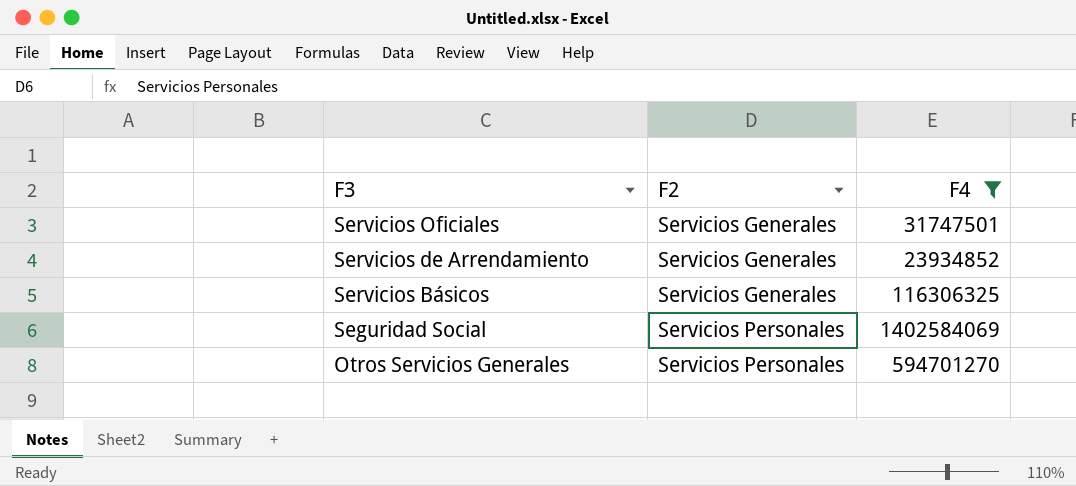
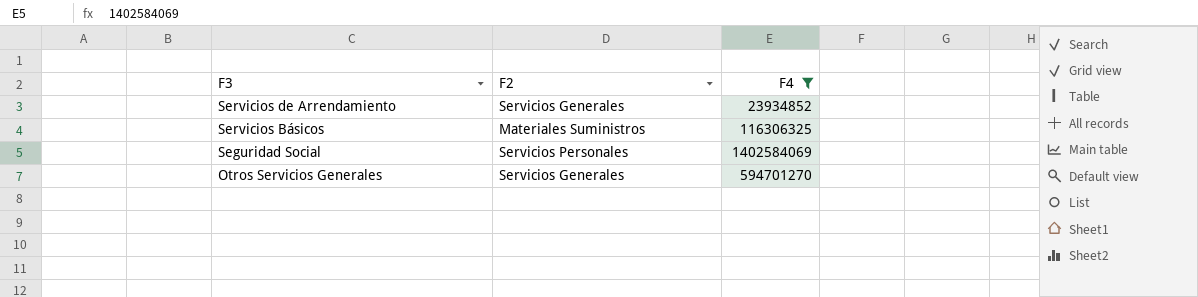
row Servicios Oficiales: Servicios Generales | 31747501 -> none
Servicios Básicos | F2: Servicios Generales -> Materiales Suministros
Otros Servicios Generales | F2: Servicios Personales -> Servicios Generales

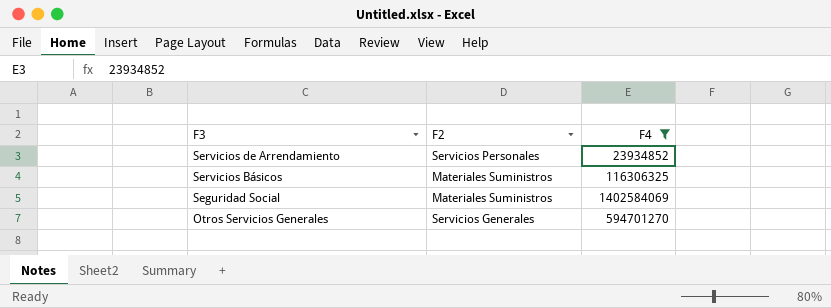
Servicios de Arrendamiento | F2: Servicios Generales -> Servicios Personales
Seguridad Social | F2: Servicios Personales -> Materiales Suministros

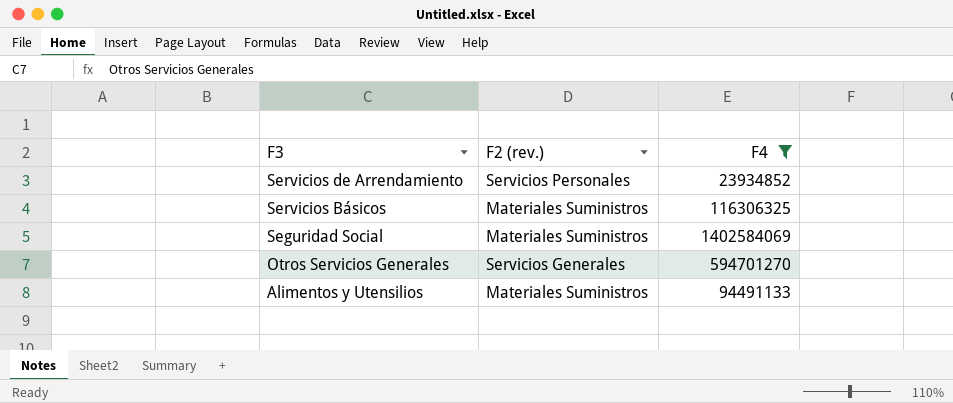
column name: F2 -> F2 (rev.)
row Alimentos y Utensilios: none -> Materiales Suministros | 94491133

